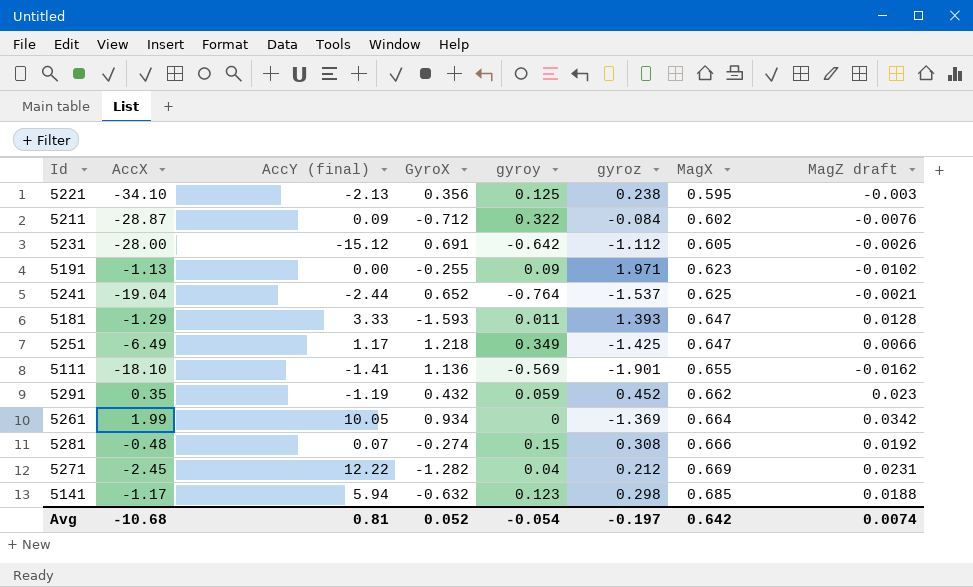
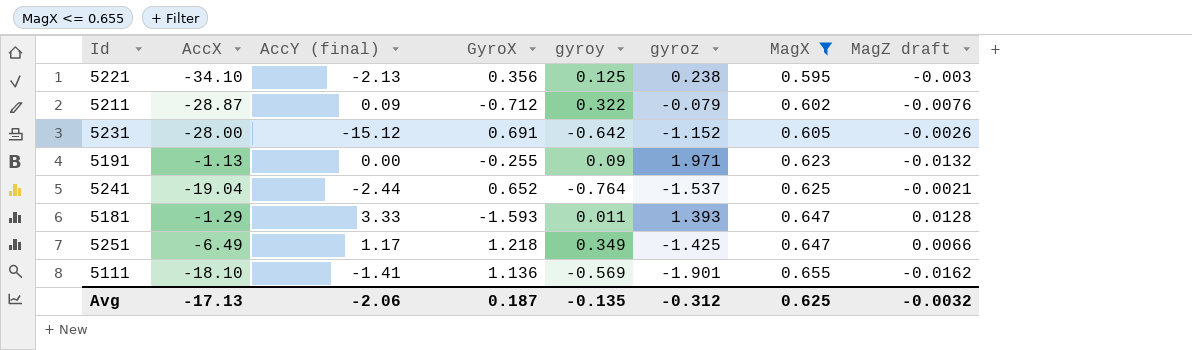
filter: none -> MagX <= 0.655
5211 | gyroz: -0.084 -> -0.079
5231 | gyroz: -1.112 -> -1.152
5191 | MagZ draft: -0.0102 -> -0.0132
Avg | AccX: -10.68 -> -17.13
Avg | AccY (final): 0.81 -> -2.06
Avg | GyroX: 0.052 -> 0.187
Avg | gyroy: -0.054 -> -0.135
Avg | gyroz: -0.197 -> -0.312
Avg | MagX: 0.642 -> 0.625
Avg | MagZ draft: 0.0074 -> -0.0032

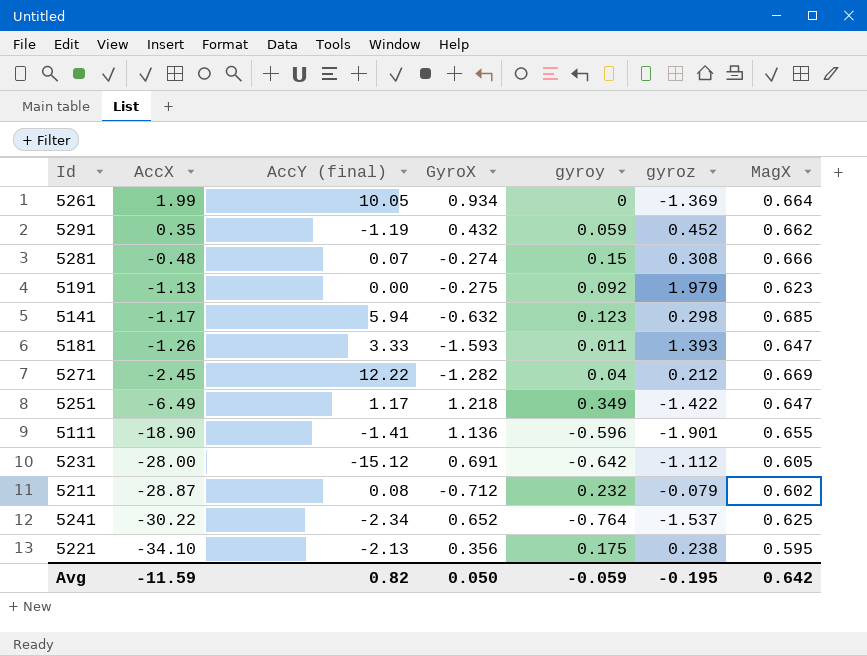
filter: MagX <= 0.655 -> none
row order: MagX ascending -> AccX descending
column MagZ draft | position: 8 -> none
5191 | GyroX: -0.255 -> -0.275
5191 | gyroy: 0.09 -> 0.092
5191 | gyroz: 1.971 -> 1.979
5181 | AccX: -1.29 -> -1.26
5251 | gyroz: -1.425 -> -1.422
5111 | AccX: -18.10 -> -18.90
5111 | gyroy: -0.569 -> -0.596
5231 | gyroz: -1.152 -> -1.112
5211 | AccY (final): 0.09 -> 0.08
5211 | gyroy: 0.322 -> 0.232
5241 | AccX: -19.04 -> -30.22
5241 | AccY (final): -2.44 -> -2.34
5221 | gyroy: 0.125 -> 0.175
Avg | AccX: -17.13 -> -11.59
Avg | AccY (final): -2.06 -> 0.82
Avg | GyroX: 0.187 -> 0.050
Avg | gyroy: -0.135 -> -0.059
Avg | gyroz: -0.312 -> -0.195
Avg | MagX: 0.625 -> 0.642

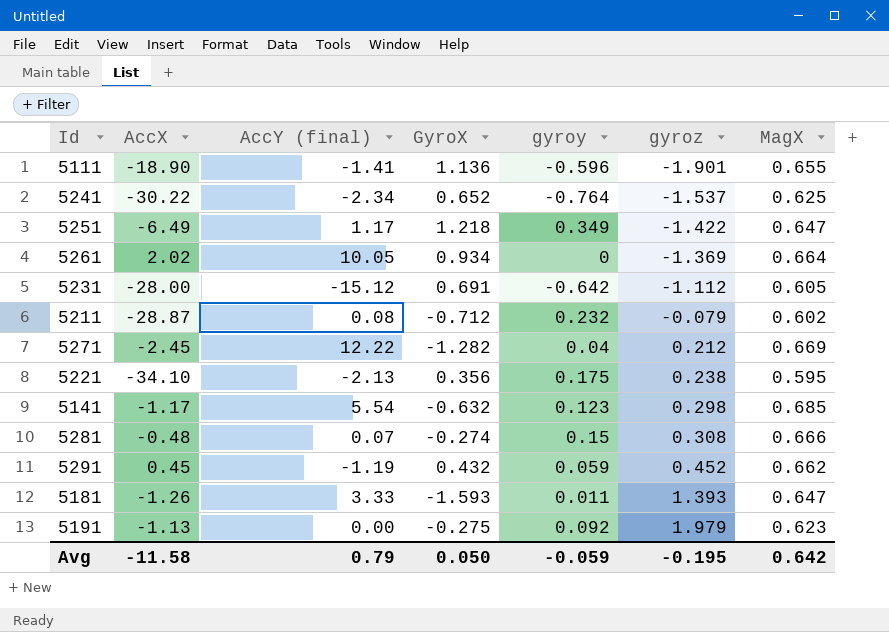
row order: AccX descending -> gyroz ascending
5261 | AccX: 1.99 -> 2.02
5141 | AccY (final): 5.94 -> 5.54
5291 | AccX: 0.35 -> 0.45
Avg | AccX: -11.59 -> -11.58
Avg | AccY (final): 0.82 -> 0.79

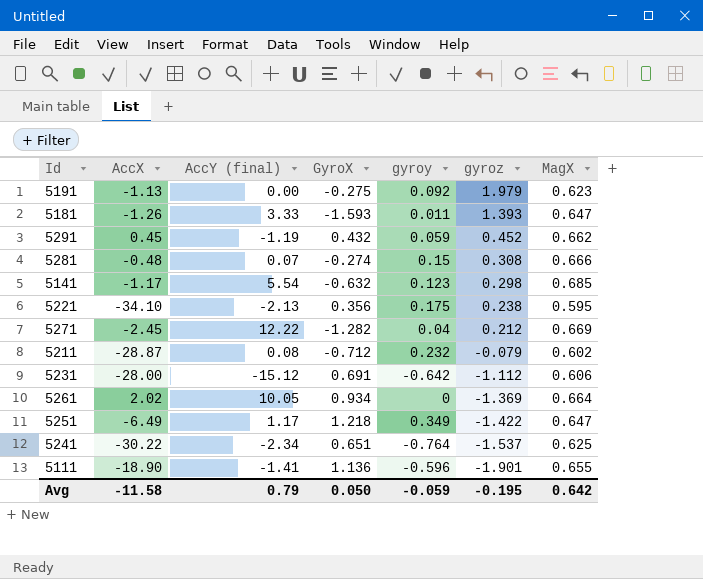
row order: gyroz ascending -> gyroz descending
5231 | MagX: 0.605 -> 0.606
5241 | GyroX: 0.652 -> 0.651

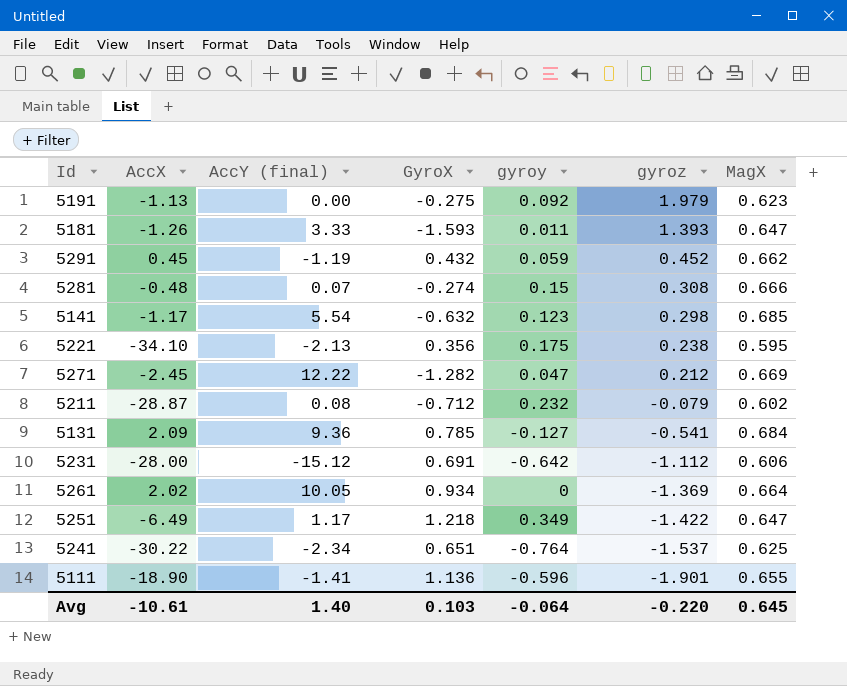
5271 | gyroy: 0.04 -> 0.047
row 5131: none -> 2.09 | 9.36 | 0.785 | -0.127 | -0.541 | 0.684
Avg | AccX: -11.58 -> -10.61
Avg | AccY (final): 0.79 -> 1.40
Avg | GyroX: 0.050 -> 0.103
Avg | gyroy: -0.059 -> -0.064
Avg | gyroz: -0.195 -> -0.220
Avg | MagX: 0.642 -> 0.645

